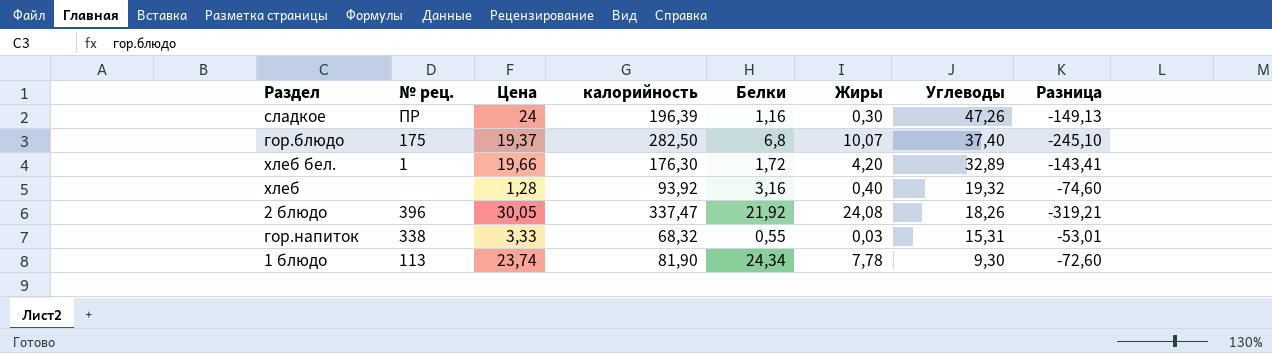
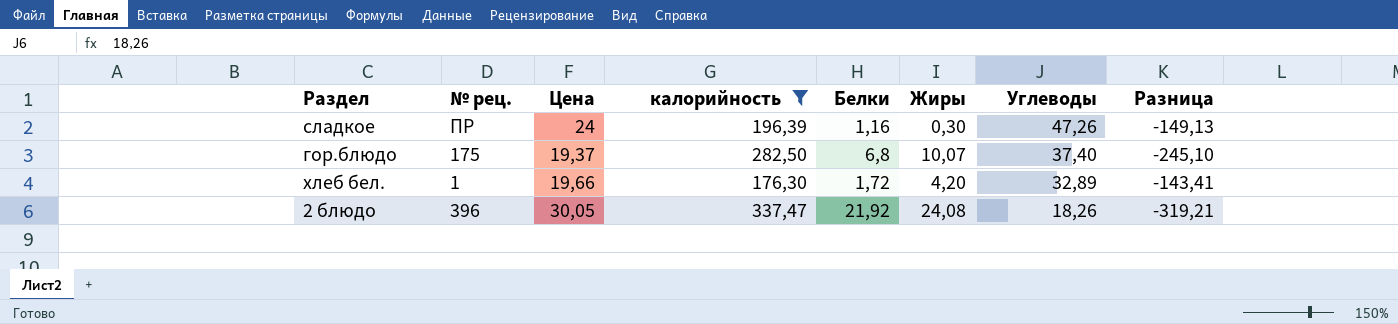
filter: none -> калорийность >= 176,30

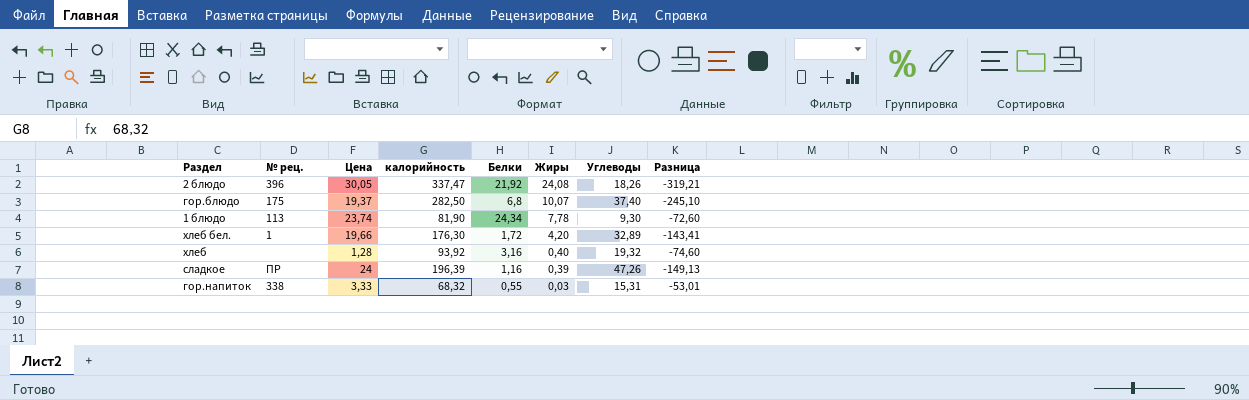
filter: калорийность >= 176,30 -> none
row order: Углеводы descending -> Жиры descending
сладкое | Жиры: 0,30 -> 0,39

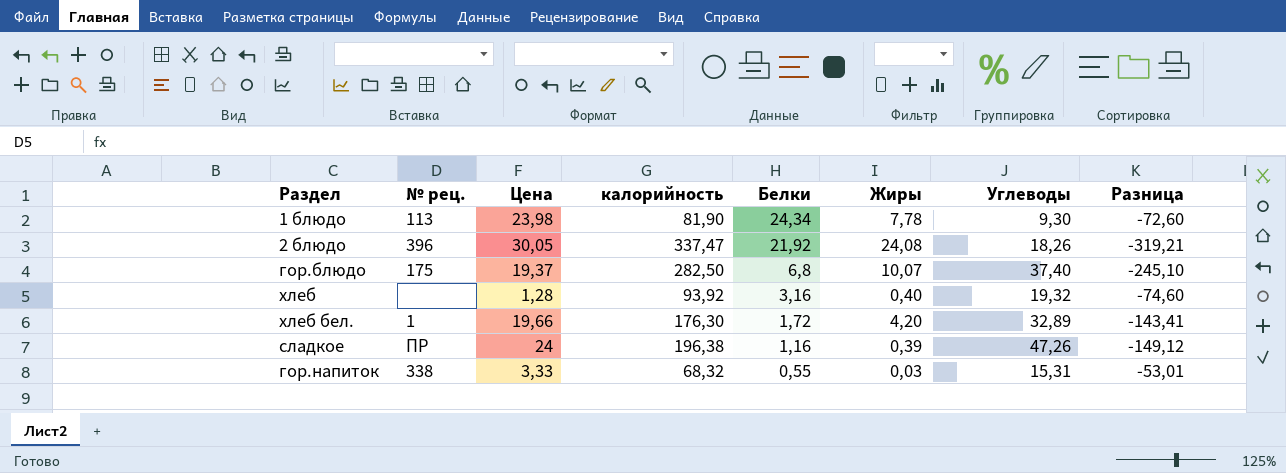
row order: Жиры descending -> Белки descending
1 блюдо | Цена: 23,74 -> 23,98
сладкое | калорийность: 196,39 -> 196,38
сладкое | Разница: -149,13 -> -149,12

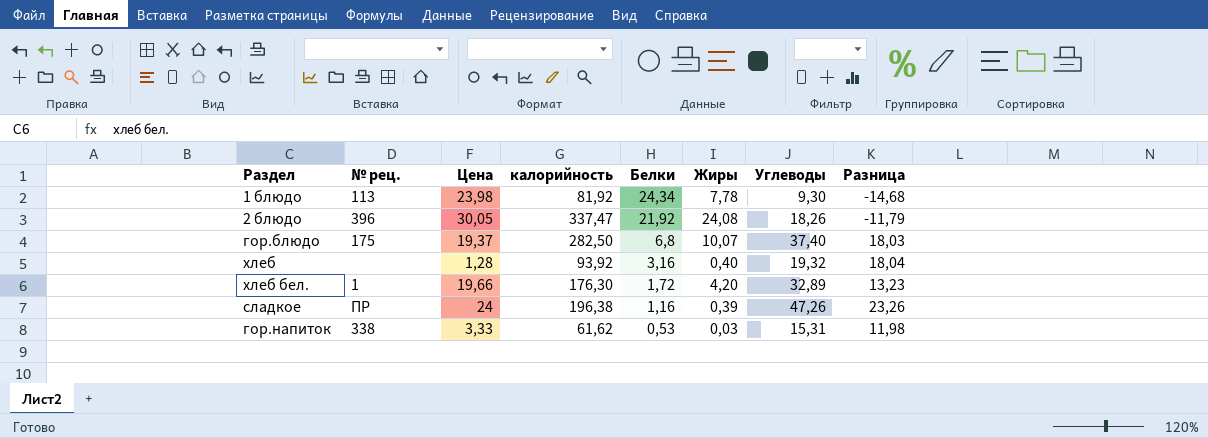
column Разница | formula: [Углеводы] - [калорийность] -> [Углеводы] - [Цена]
1 блюдо | калорийность: 81,90 -> 81,92
гор.напиток | калорийность: 68,32 -> 61,62
гор.напиток | Белки: 0,55 -> 0,53

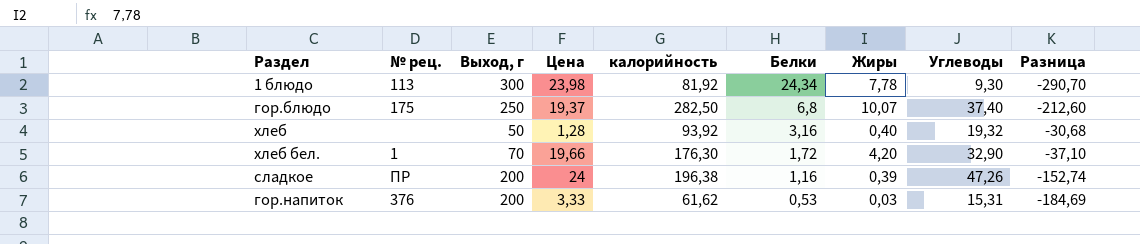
column Выход, г | position: none -> 3
column Разница | formula: [Углеводы] - [Цена] -> [Углеводы] - [Выход, г]
row 2 блюдо: 396 | 30,05 | 337,47 | 21,92 | 24,08 | 18,26 | -11,79 -> none
хлеб бел. | Углеводы: 32,89 -> 32,90
гор.напиток | № рец.: 338 -> 376

